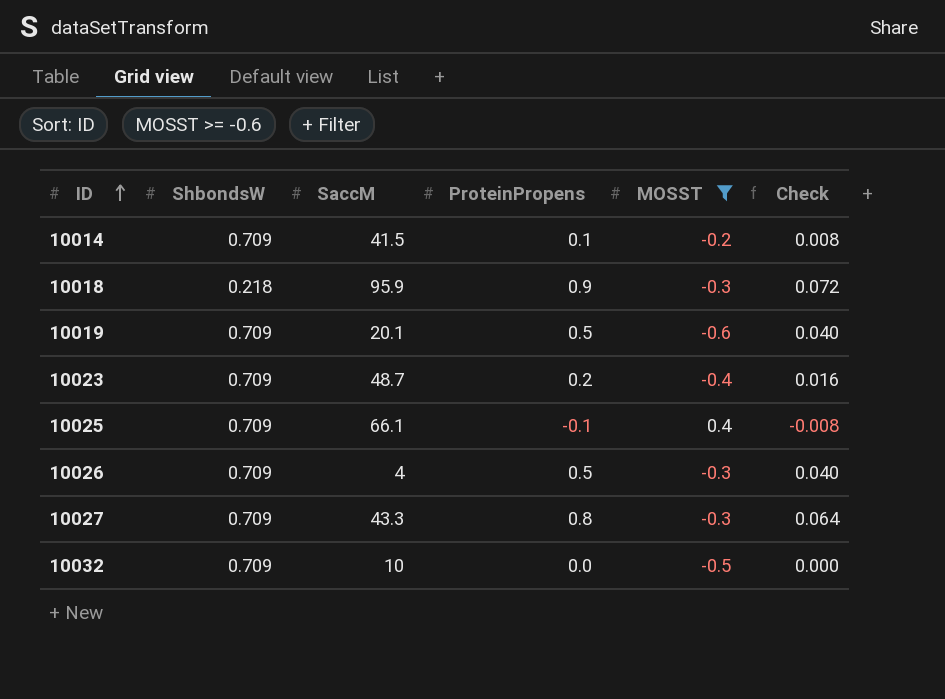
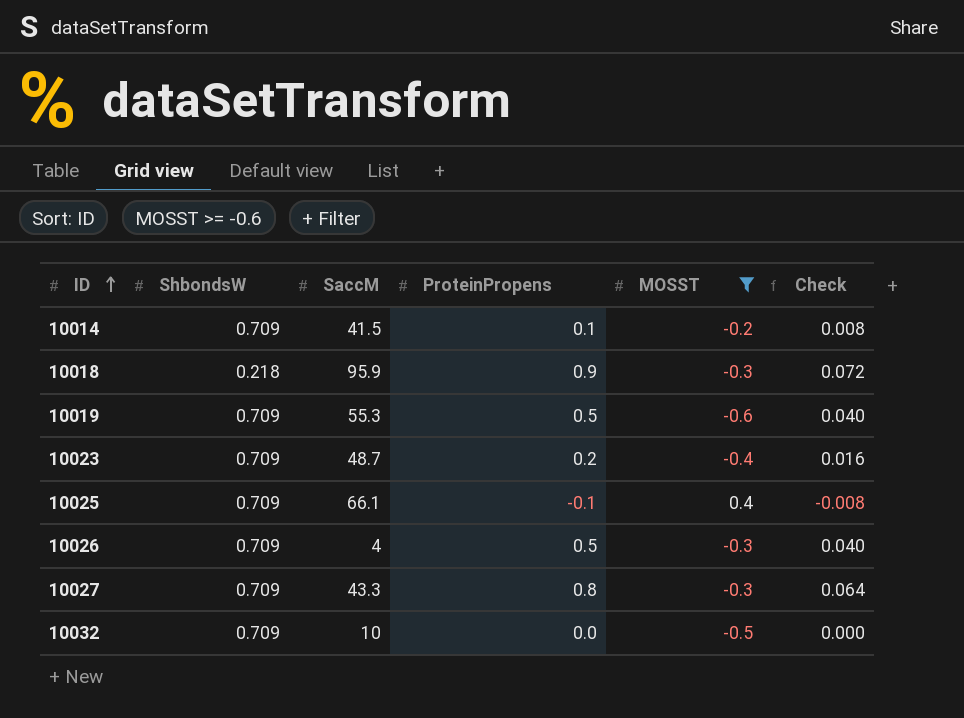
10019 | SaccM: 20.1 -> 55.3

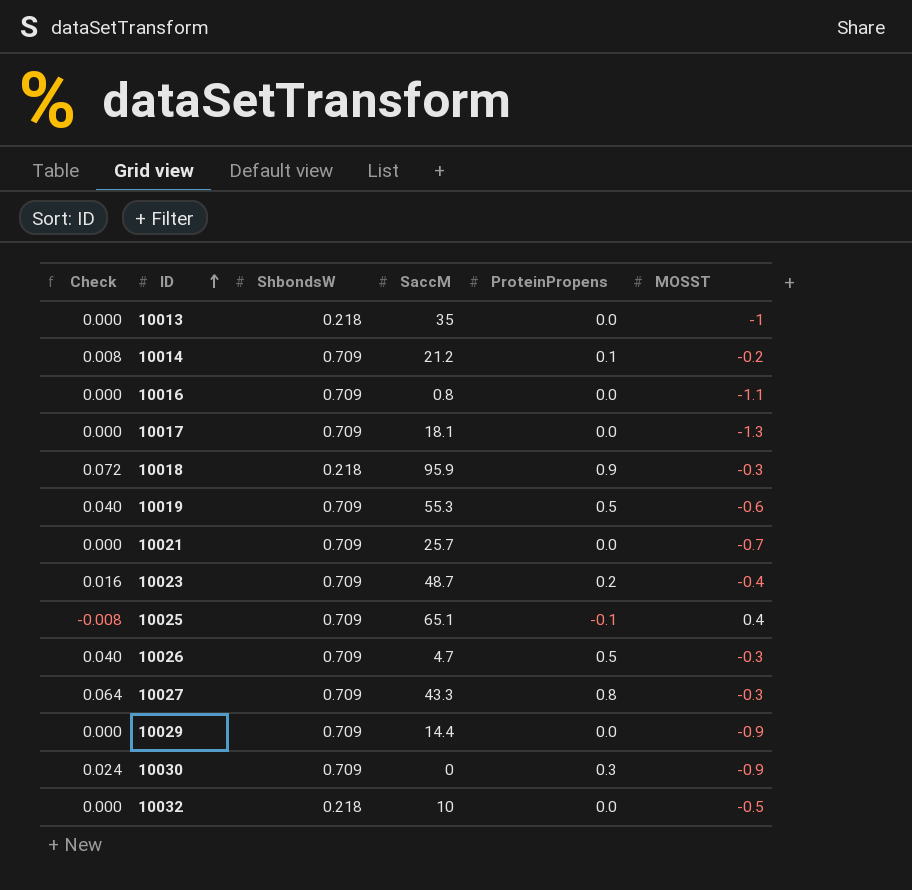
filter: MOSST >= -0.6 -> none
column Check | position: 6 -> 1
10014 | SaccM: 41.5 -> 21.2
10025 | SaccM: 66.1 -> 65.1
10026 | SaccM: 4 -> 4.7
10032 | ShbondsW: 0.709 -> 0.218

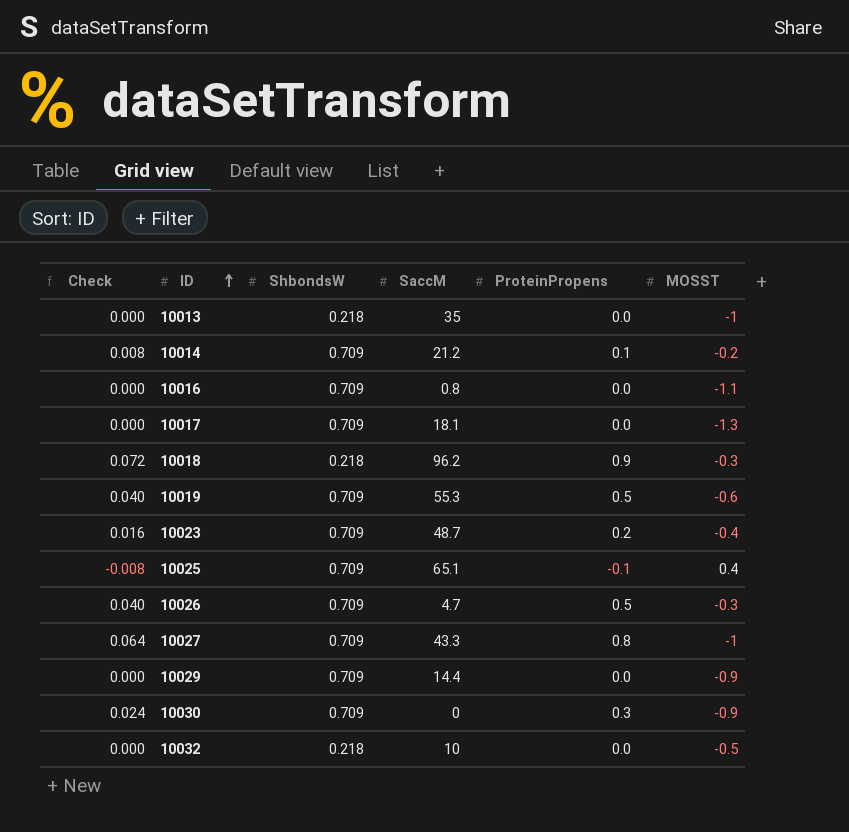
row 10021: 0.000 | 0.709 | 25.7 | 0.0 | -0.7 -> none
10018 | SaccM: 95.9 -> 96.2
10027 | MOSST: -0.3 -> -1

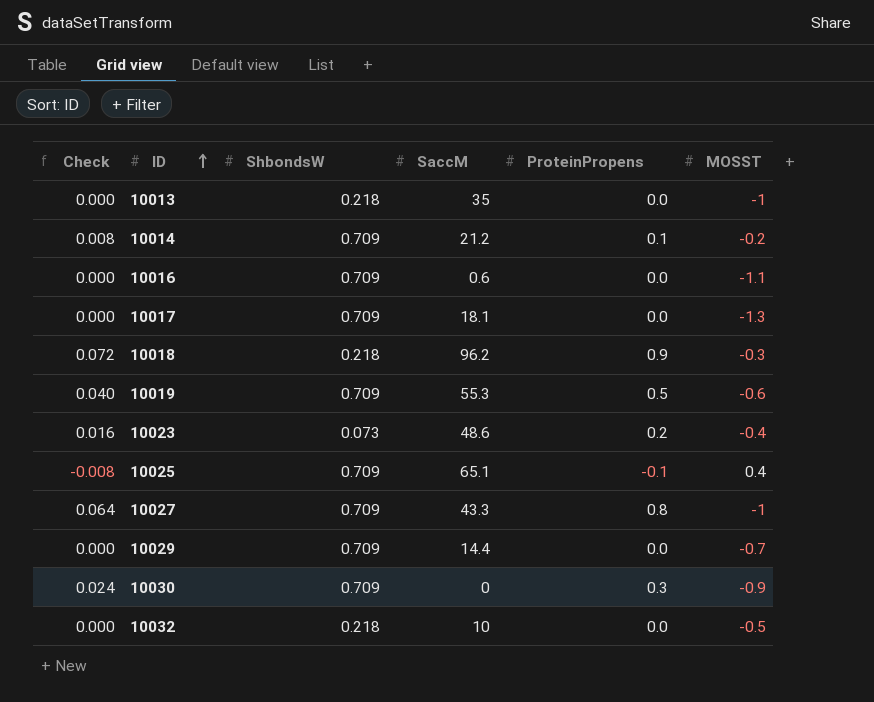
row 10026: 0.040 | 0.709 | 4.7 | 0.5 | -0.3 -> none
10016 | SaccM: 0.8 -> 0.6
10023 | ShbondsW: 0.709 -> 0.073
10023 | SaccM: 48.7 -> 48.6
10029 | MOSST: -0.9 -> -0.7

